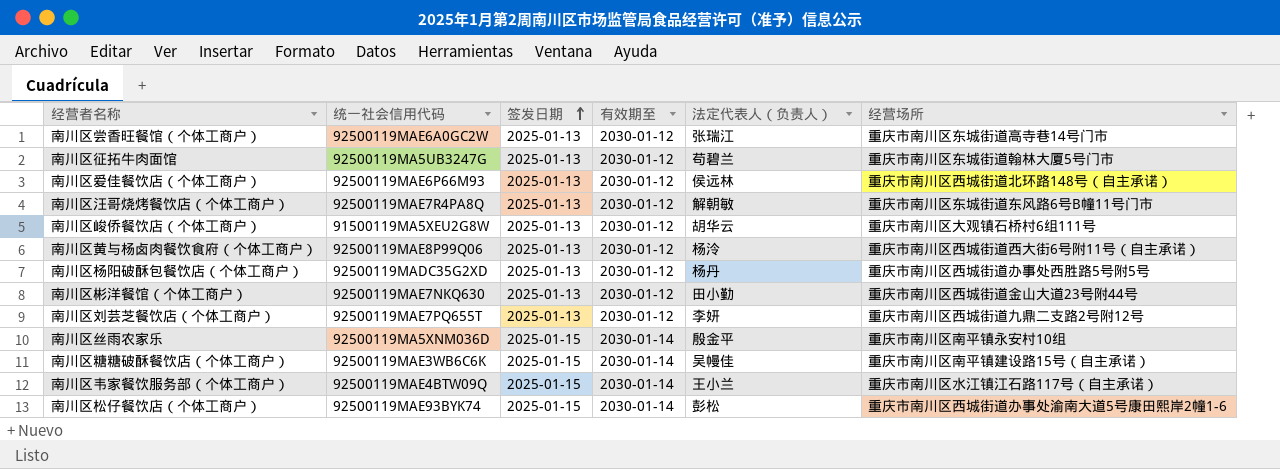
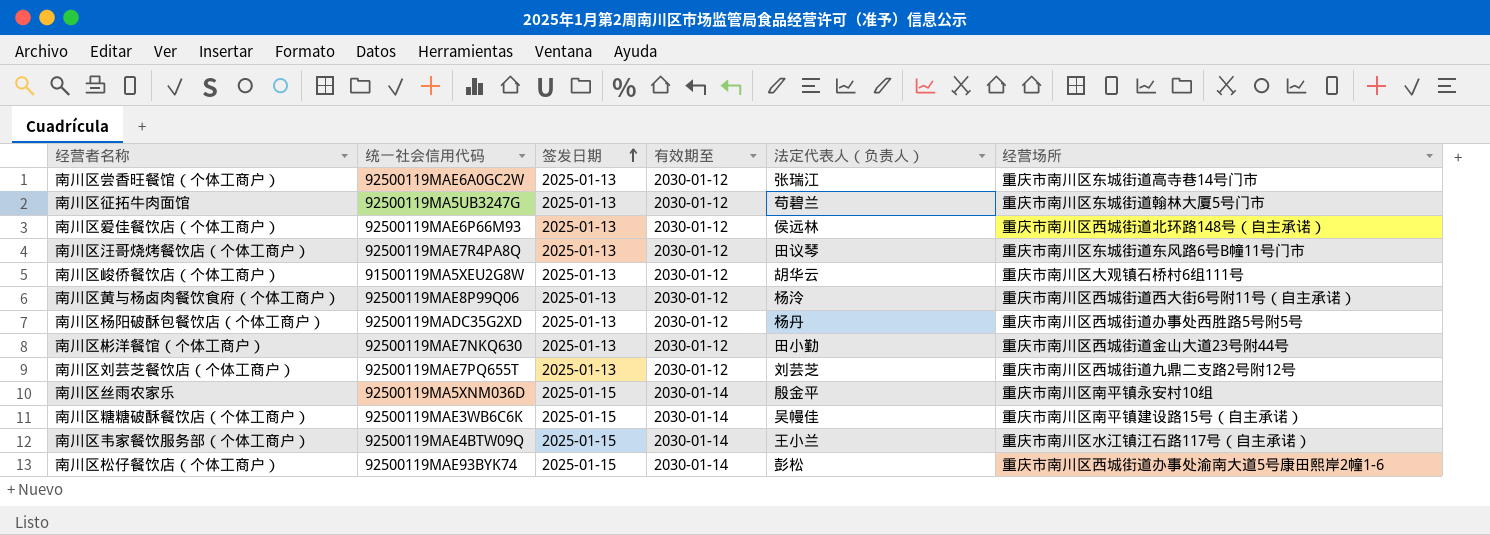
南川区汪哥烧烤餐饮店（个体工商户） | 法定代表人（负责人）: 解朝敏 -> 田议琴
南川区刘芸芝餐饮店（个体工商户） | 法定代表人（负责人）: 李妍 -> 刘芸芝

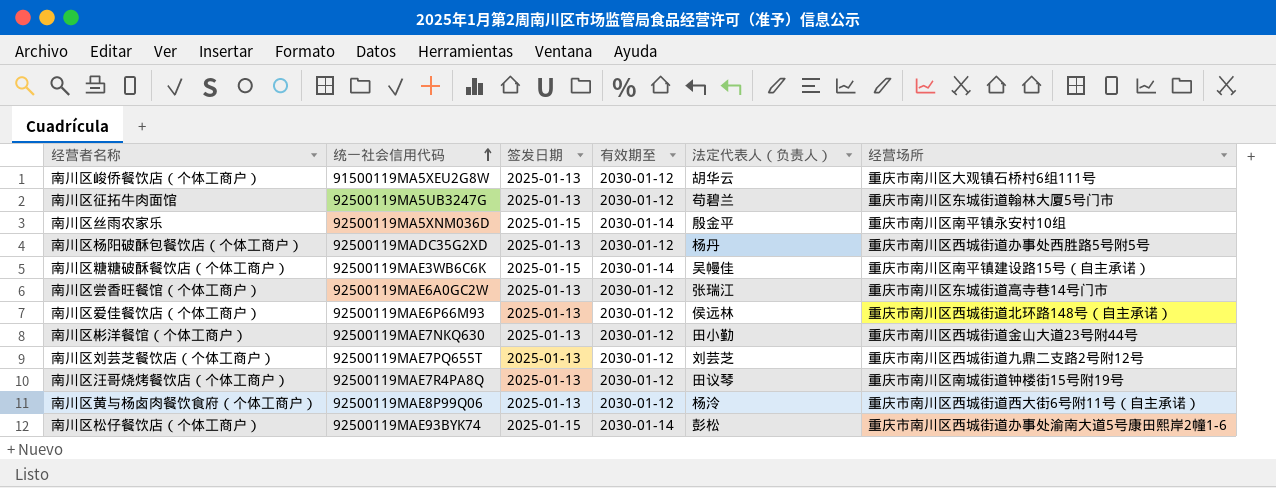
row order: 签发日期 ascending -> 统一社会信用代码 ascending
row 南川区韦家餐饮服务部（个体工商户）: 92500119MAE4BTW09Q | 2025-01-15 | 2030-01-14 | 王小兰 | 重庆市南川区水江镇江石路117号（自主承诺） -> none
南川区汪哥烧烤餐饮店（个体工商户） | 经营场所: 重庆市南川区东城街道东风路6号B幢11号门市 -> 重庆市南川区南城街道钟楼街15号附19号

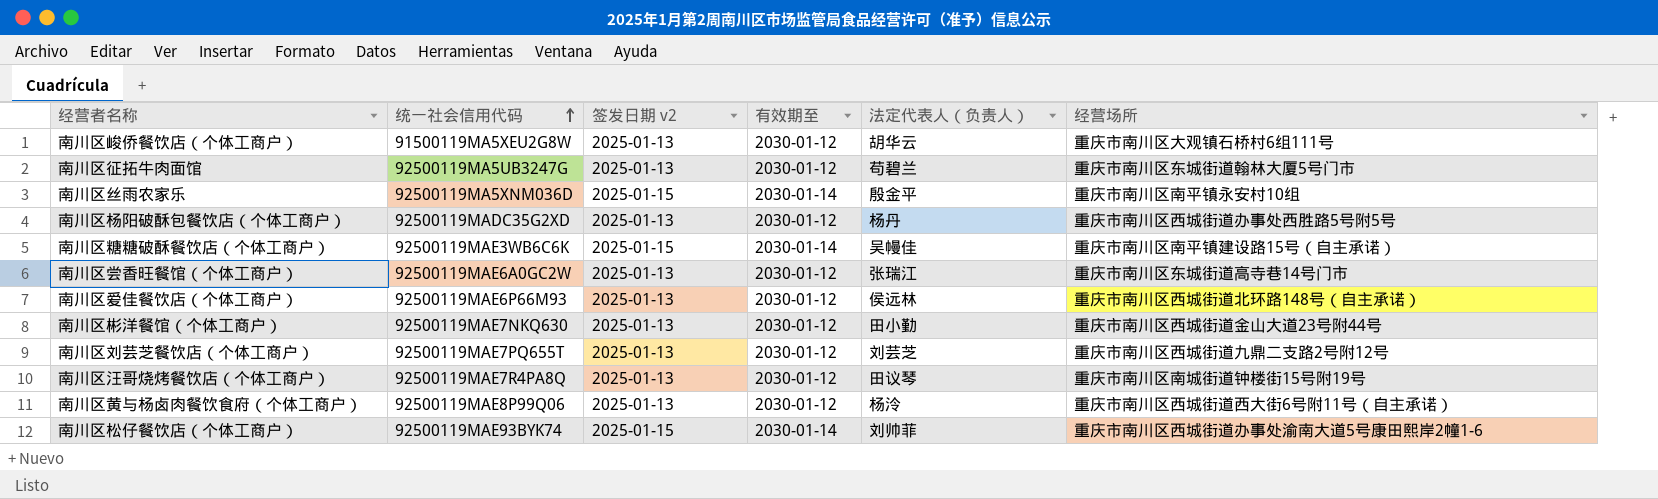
column name: 签发日期 -> 签发日期 v2
南川区松仔餐饮店（个体工商户） | 法定代表人（负责人）: 彭松 -> 刘帅菲

